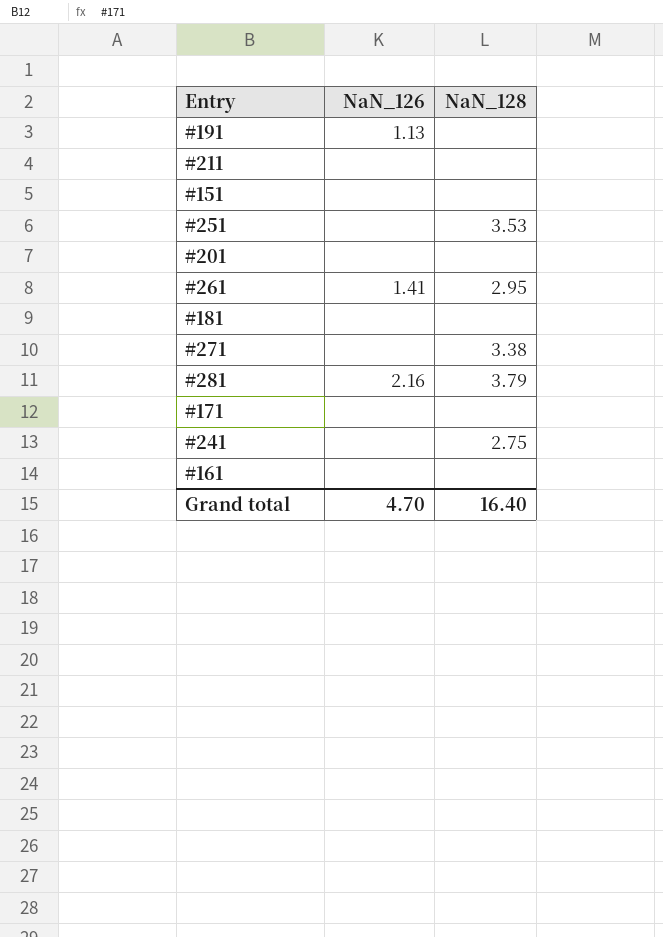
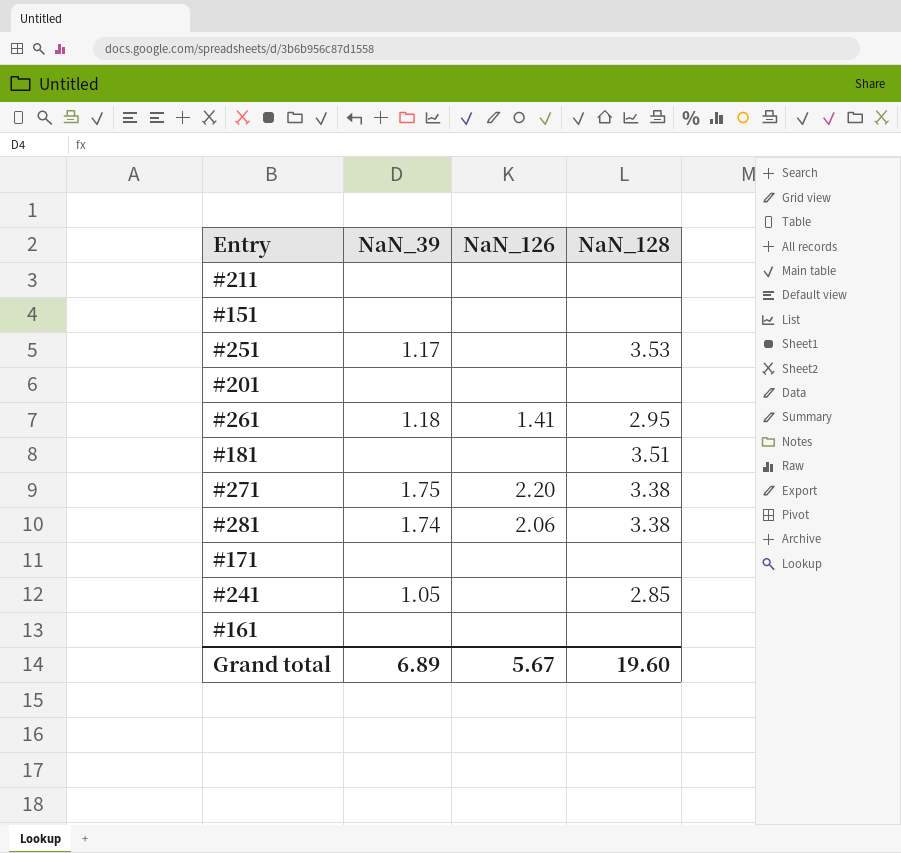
column NaN_39 | position: none -> 2
row #191: 1.13 | none -> none
#181 | NaN_128: none -> 3.51
#271 | NaN_126: none -> 2.20
#281 | NaN_126: 2.16 -> 2.06
#281 | NaN_128: 3.79 -> 3.38
#241 | NaN_128: 2.75 -> 2.85
Grand total | NaN_126: 4.70 -> 5.67
Grand total | NaN_128: 16.40 -> 19.60

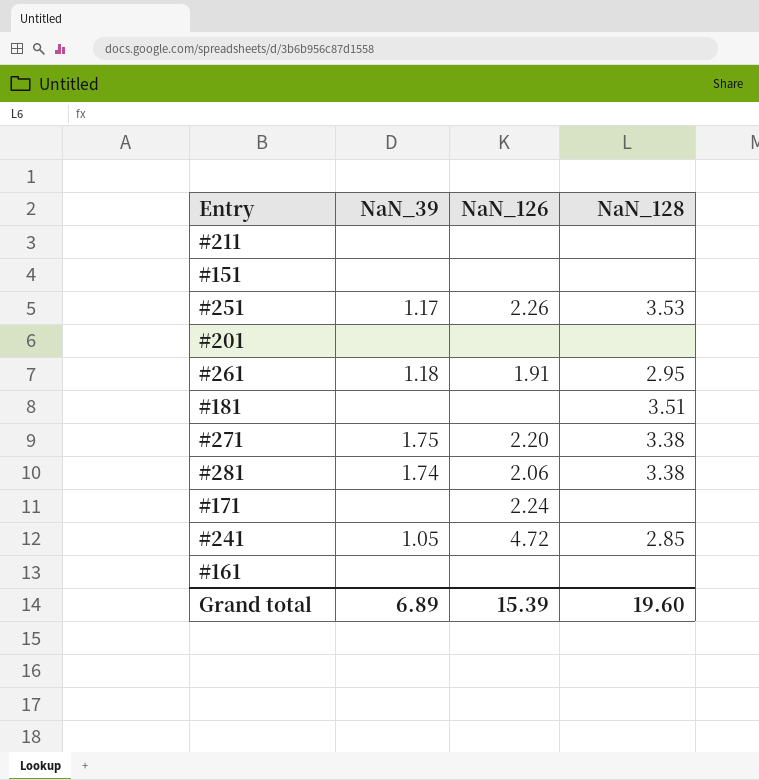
#251 | NaN_126: none -> 2.26
#261 | NaN_126: 1.41 -> 1.91
#171 | NaN_126: none -> 2.24
#241 | NaN_126: none -> 4.72
Grand total | NaN_126: 5.67 -> 15.39

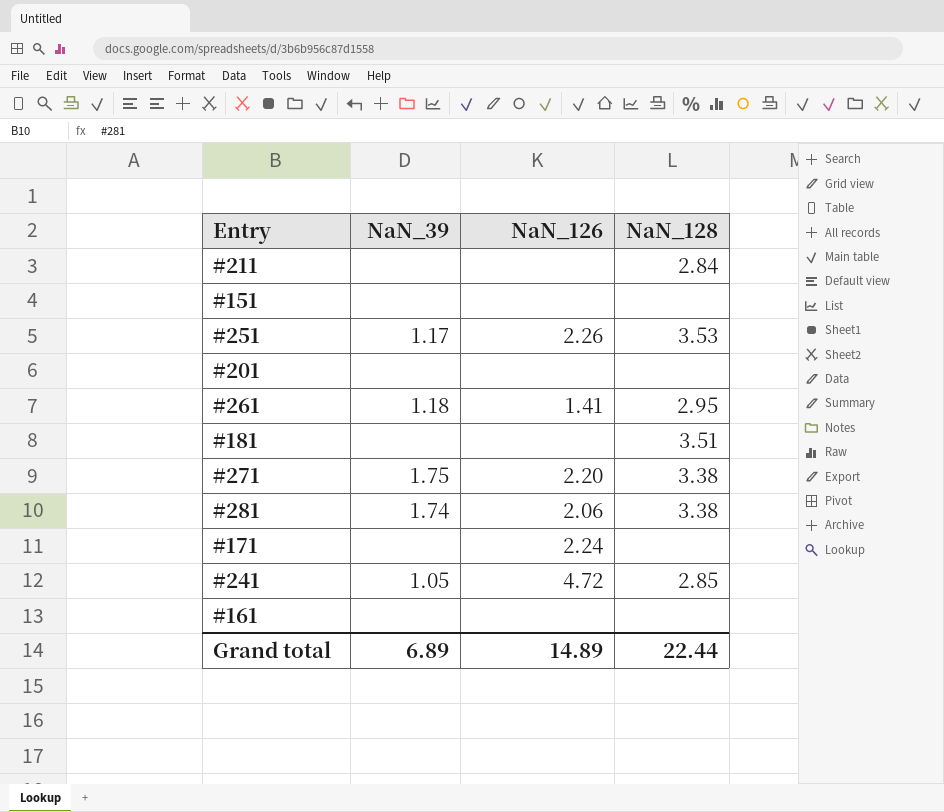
#211 | NaN_128: none -> 2.84
#261 | NaN_126: 1.91 -> 1.41
Grand total | NaN_126: 15.39 -> 14.89
Grand total | NaN_128: 19.60 -> 22.44

